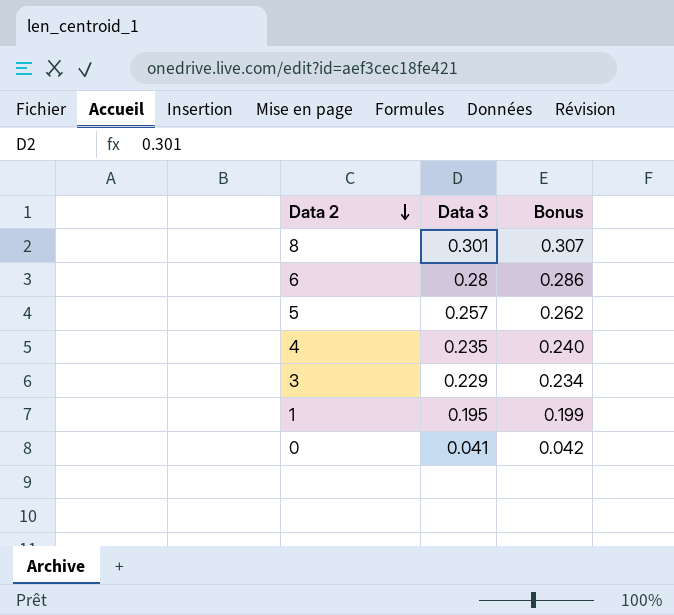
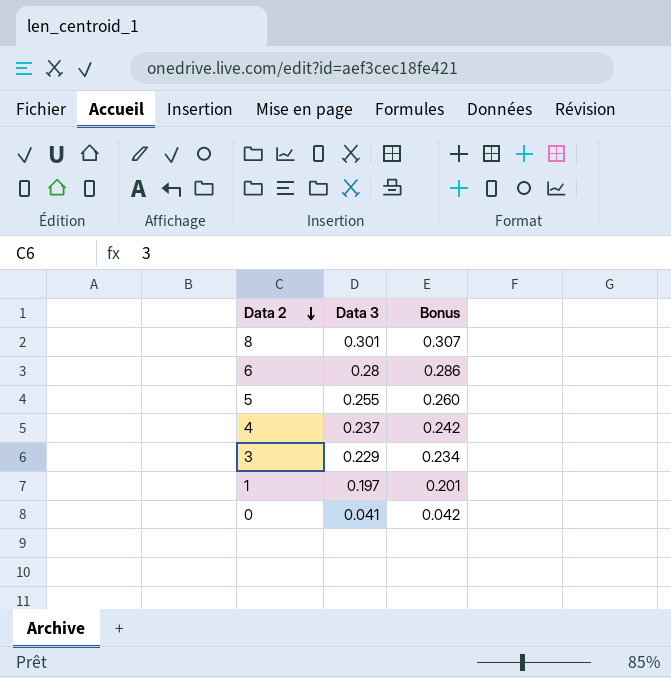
5 | Data 3: 0.257 -> 0.255
5 | Bonus: 0.262 -> 0.260
4 | Data 3: 0.235 -> 0.237
4 | Bonus: 0.240 -> 0.242
1 | Data 3: 0.195 -> 0.197
1 | Bonus: 0.199 -> 0.201

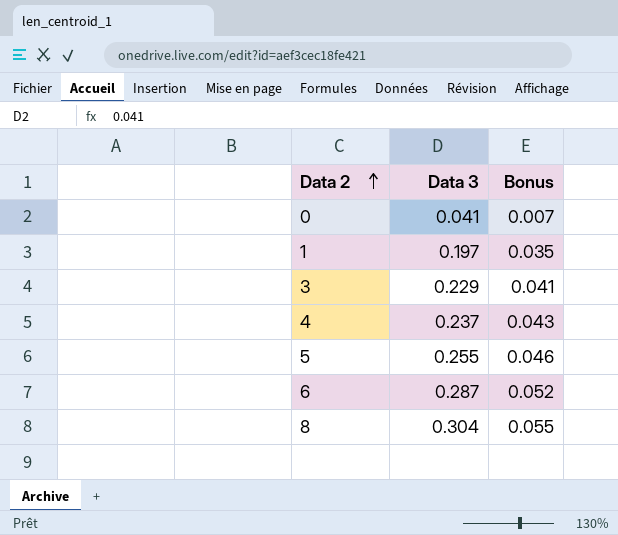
row order: Data 2 descending -> Data 2 ascending
column Bonus | formula: [Data 3] * 1.02 -> [Data 3] * 0.18
6 | Data 3: 0.28 -> 0.287
8 | Data 3: 0.301 -> 0.304

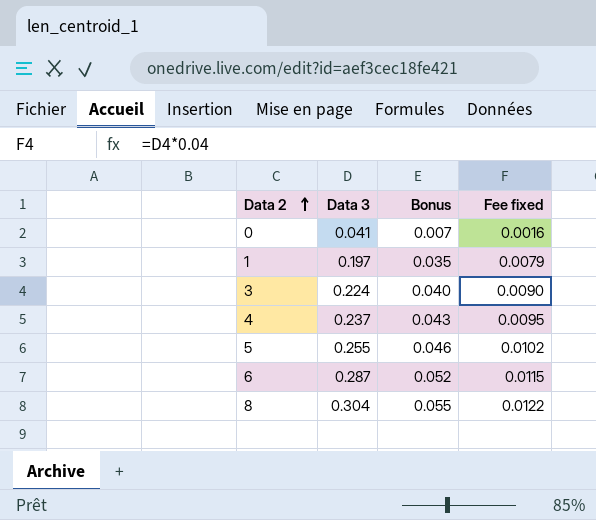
column Fee fixed | formula: none -> [Data 3] * 0.04
3 | Data 3: 0.229 -> 0.224
3 | Bonus: 0.041 -> 0.040

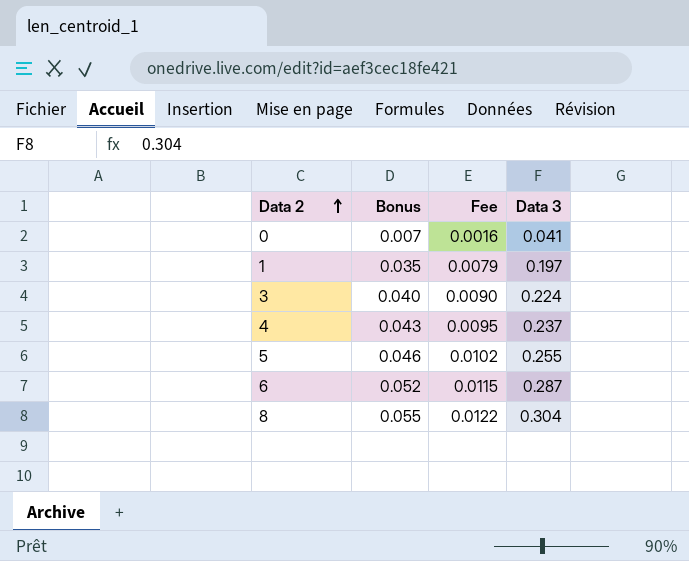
column name: Fee fixed -> Fee
column Data 3 | position: 2 -> 4

